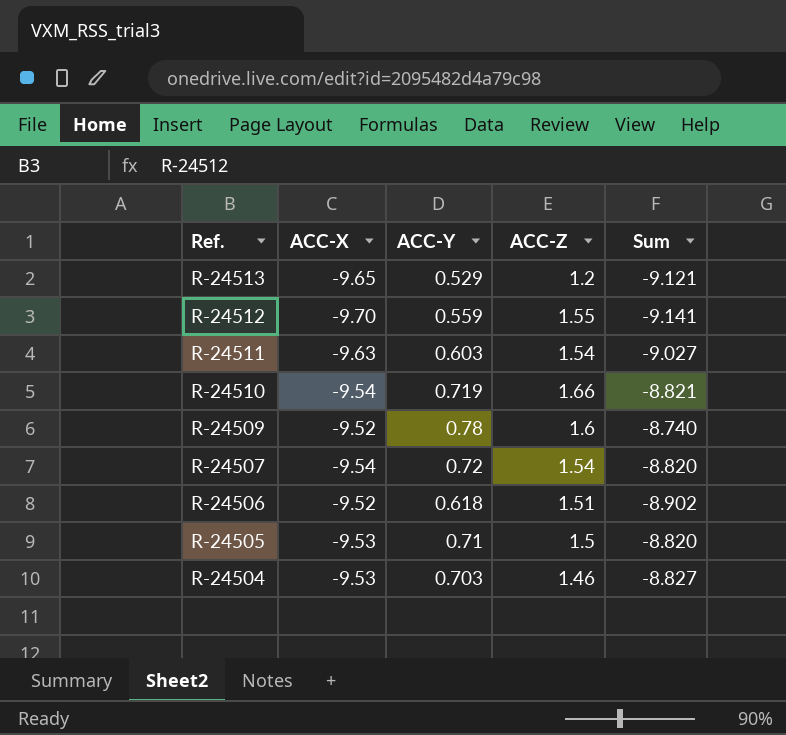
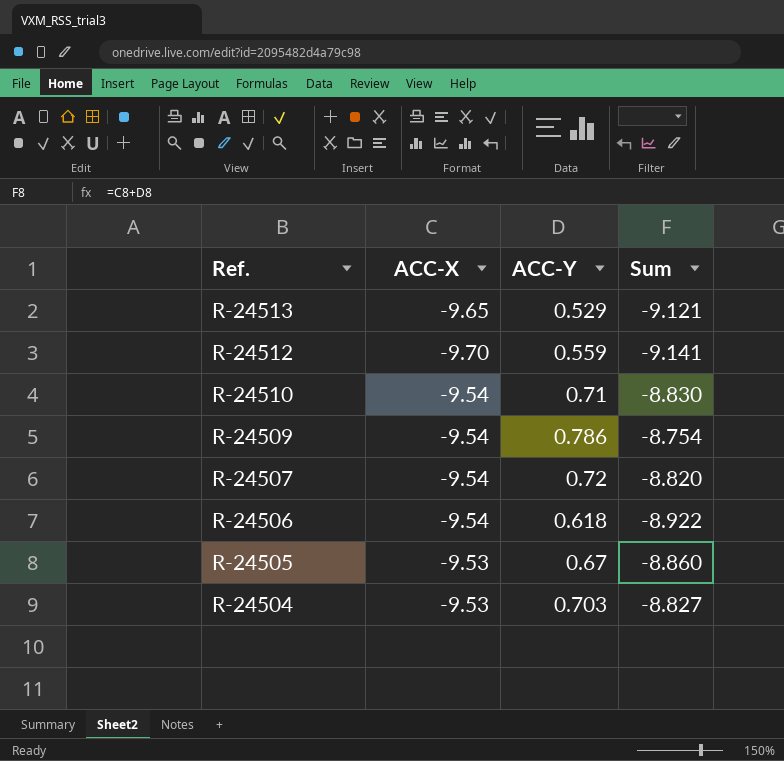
column ACC-Z | position: 4 -> none
row R-24511: -9.63 | 0.603 | 1.54 | -9.027 -> none
R-24510 | ACC-Y: 0.719 -> 0.71
R-24510 | Sum: -8.821 -> -8.830
R-24509 | ACC-X: -9.52 -> -9.54
R-24509 | ACC-Y: 0.78 -> 0.786
R-24509 | Sum: -8.740 -> -8.754
R-24506 | ACC-X: -9.52 -> -9.54
R-24506 | Sum: -8.902 -> -8.922
R-24505 | ACC-Y: 0.71 -> 0.67
R-24505 | Sum: -8.820 -> -8.860

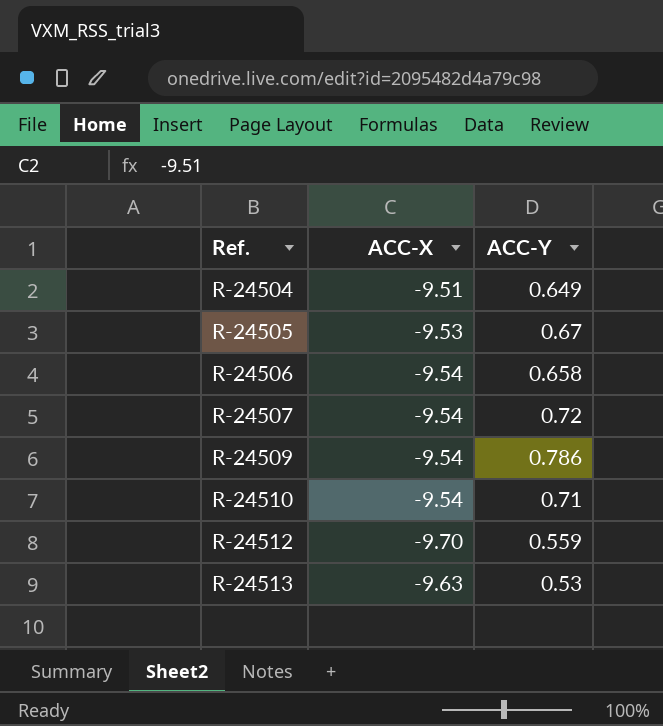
row order: Ref. descending -> Ref. ascending
column Sum | formula: [ACC-X] + [ACC-Y] -> none
R-24504 | ACC-X: -9.53 -> -9.51
R-24504 | ACC-Y: 0.703 -> 0.649
R-24506 | ACC-Y: 0.618 -> 0.658
R-24513 | ACC-X: -9.65 -> -9.63
R-24513 | ACC-Y: 0.529 -> 0.53

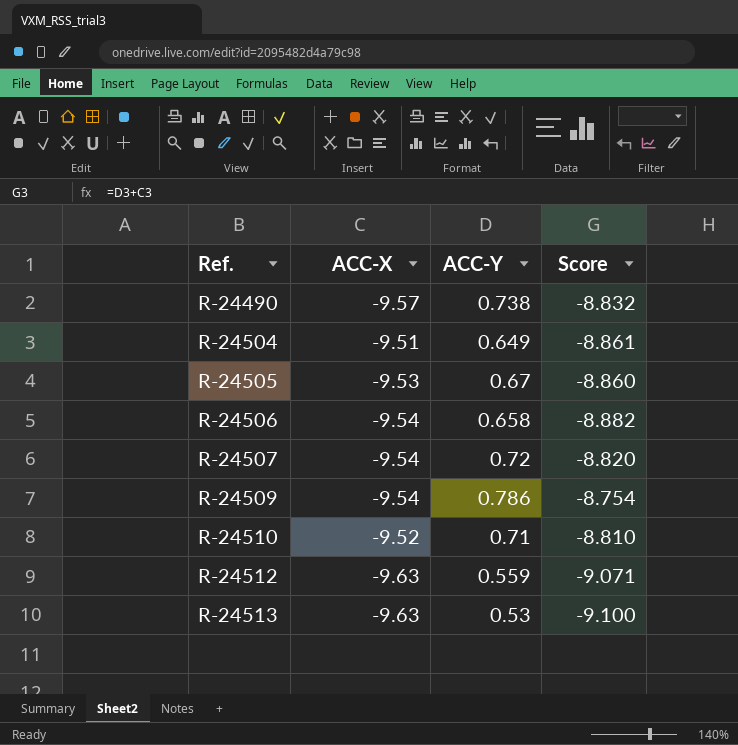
column Score | formula: none -> [ACC-X] + [ACC-Y]
row R-24490: none -> -9.57 | 0.738 | -8.832
R-24510 | ACC-X: -9.54 -> -9.52
R-24512 | ACC-X: -9.70 -> -9.63

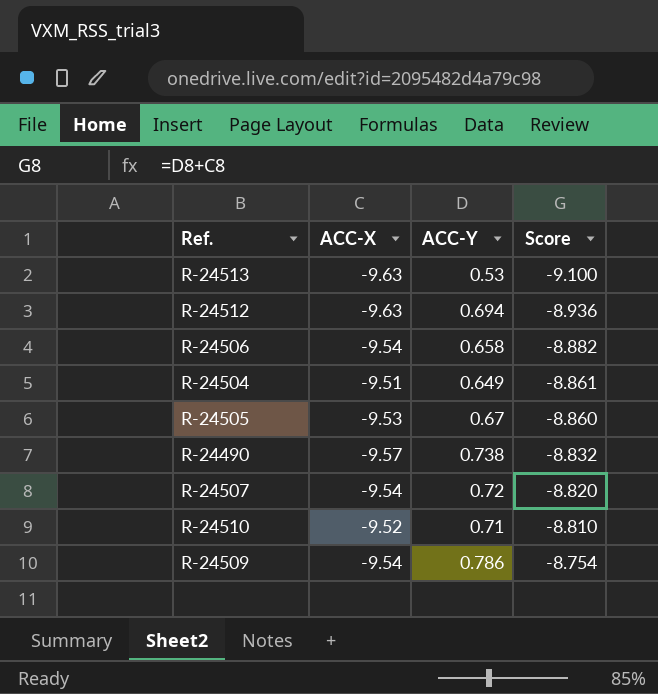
row order: Ref. ascending -> Score ascending
R-24512 | ACC-Y: 0.559 -> 0.694
R-24512 | Score: -9.071 -> -8.936

